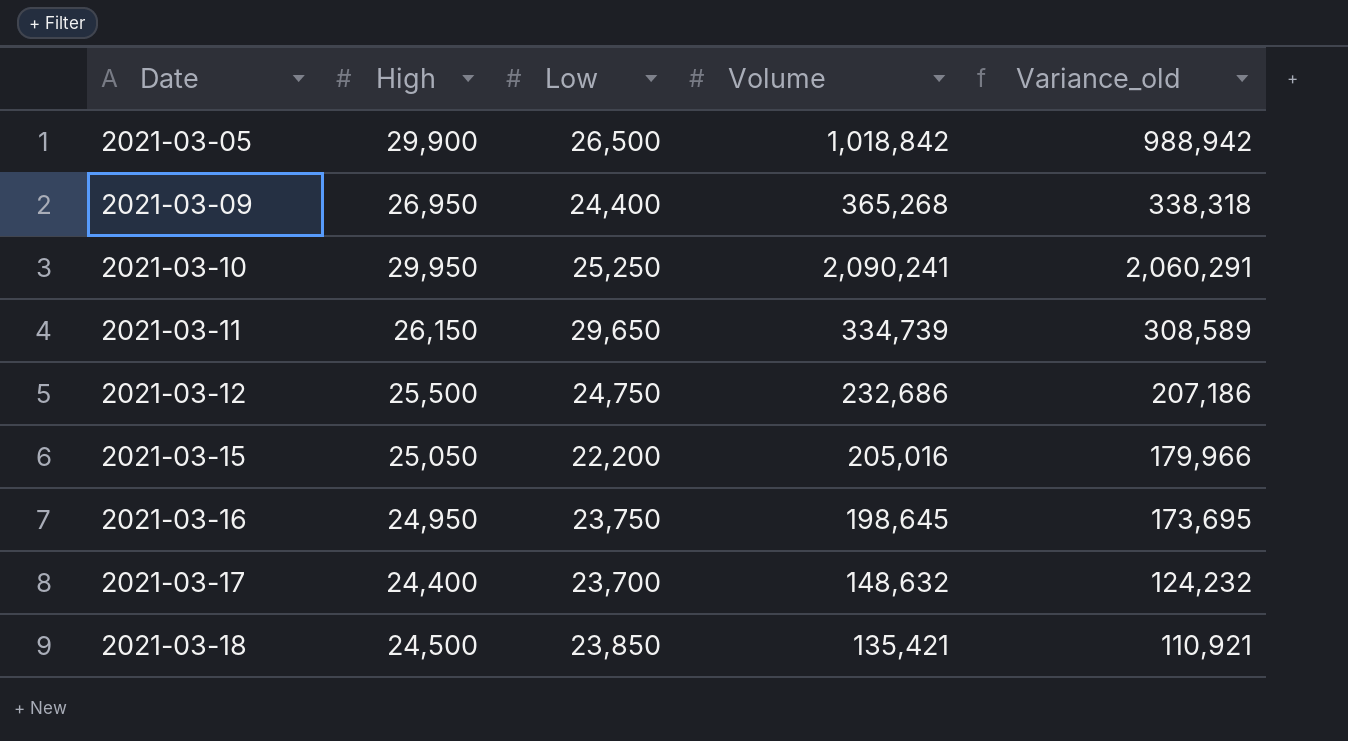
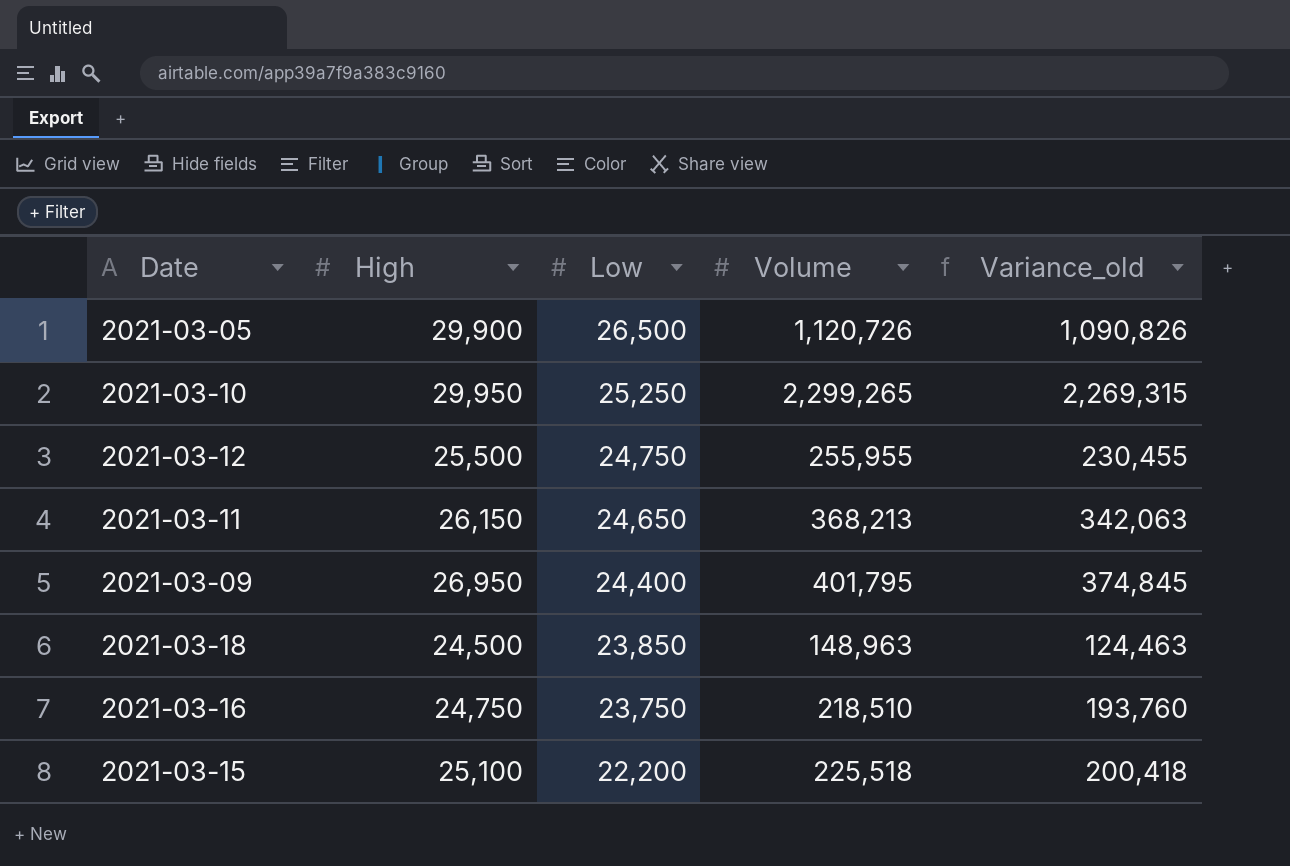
row order: Date ascending -> Low descending
row 2021-03-17: 24,400 | 23,700 | 148,632 | 124,232 -> none
2021-03-05 | Volume: 1,018,842 -> 1,120,726
2021-03-05 | Variance_old: 988,942 -> 1,090,826
2021-03-10 | Volume: 2,090,241 -> 2,299,265
2021-03-10 | Variance_old: 2,060,291 -> 2,269,315
2021-03-12 | Volume: 232,686 -> 255,955
2021-03-12 | Variance_old: 207,186 -> 230,455
2021-03-11 | Low: 29,650 -> 24,650
2021-03-11 | Volume: 334,739 -> 368,213
2021-03-11 | Variance_old: 308,589 -> 342,063
2021-03-09 | Volume: 365,268 -> 401,795
2021-03-09 | Variance_old: 338,318 -> 374,845
2021-03-18 | Volume: 135,421 -> 148,963
2021-03-18 | Variance_old: 110,921 -> 124,463
2021-03-16 | High: 24,950 -> 24,750
2021-03-16 | Volume: 198,645 -> 218,510
2021-03-16 | Variance_old: 173,695 -> 193,760
2021-03-15 | High: 25,050 -> 25,100
2021-03-15 | Volume: 205,016 -> 225,518
2021-03-15 | Variance_old: 179,966 -> 200,418

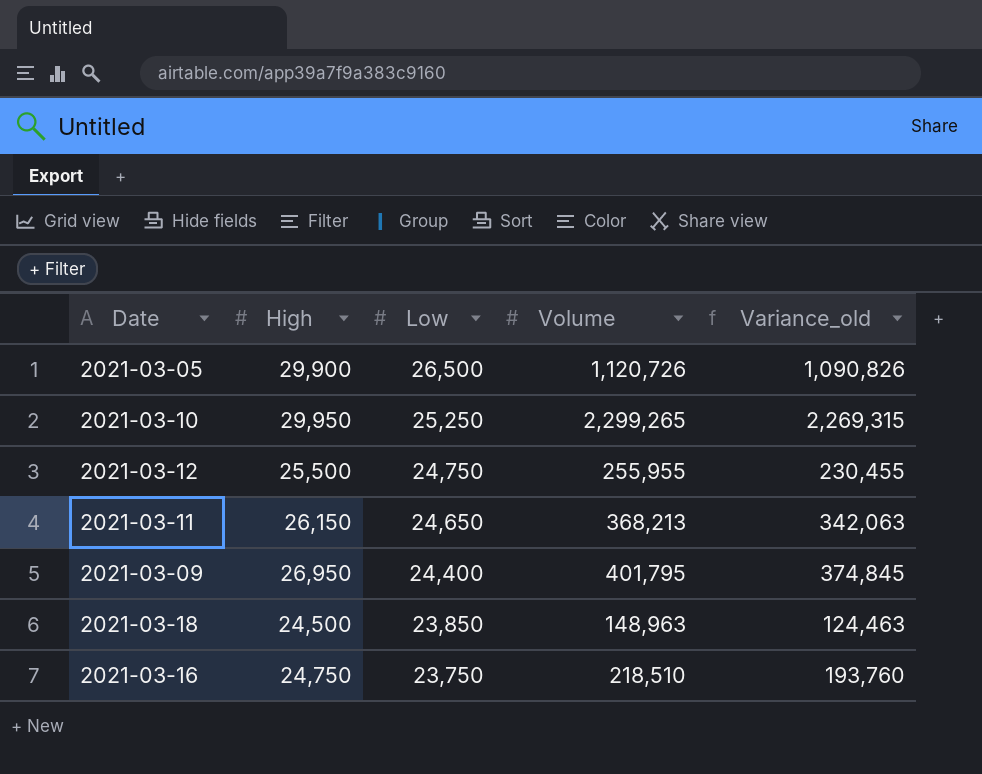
row 2021-03-15: 25,100 | 22,200 | 225,518 | 200,418 -> none

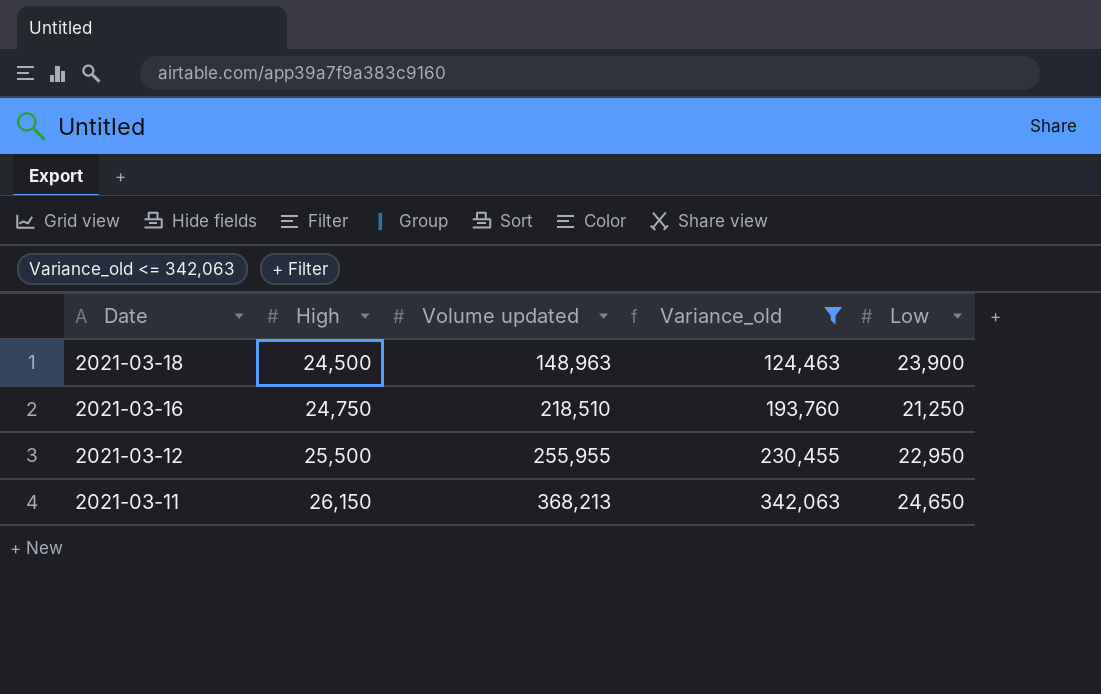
filter: none -> Variance_old <= 342,063
row order: Low descending -> Date descending
column name: Volume -> Volume updated
column Low | position: 3 -> 5
2021-03-18 | Low: 23,850 -> 23,900
2021-03-16 | Low: 23,750 -> 21,250
2021-03-12 | Low: 24,750 -> 22,950

